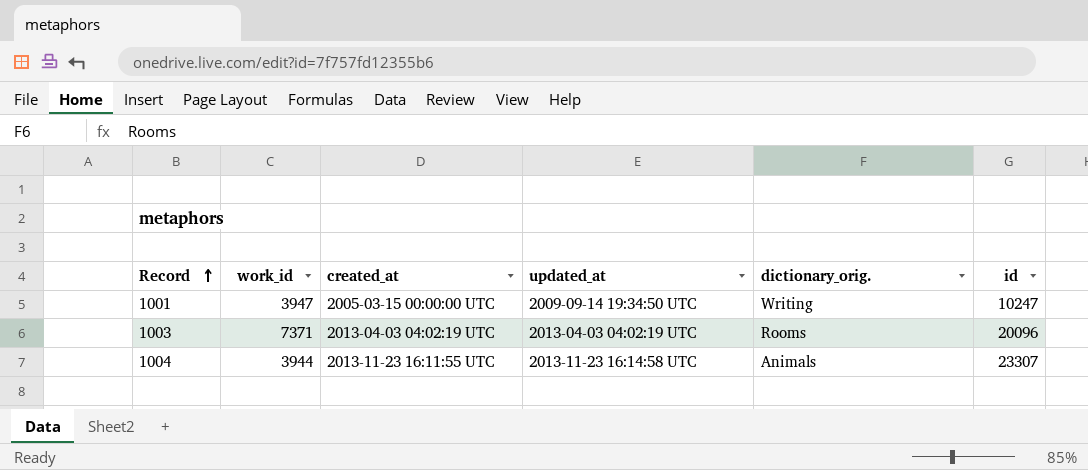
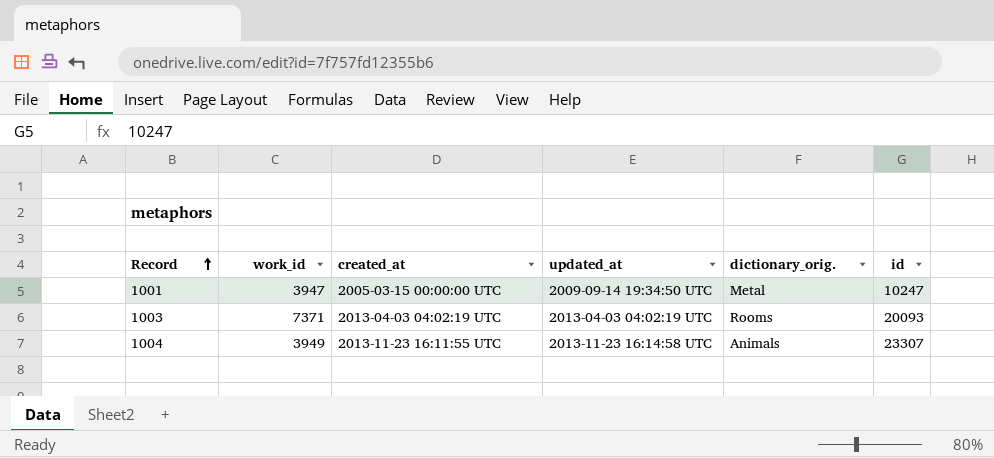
1001 | dictionary_orig.: Writing -> Metal
1003 | id: 20096 -> 20093
1004 | work_id: 3944 -> 3949

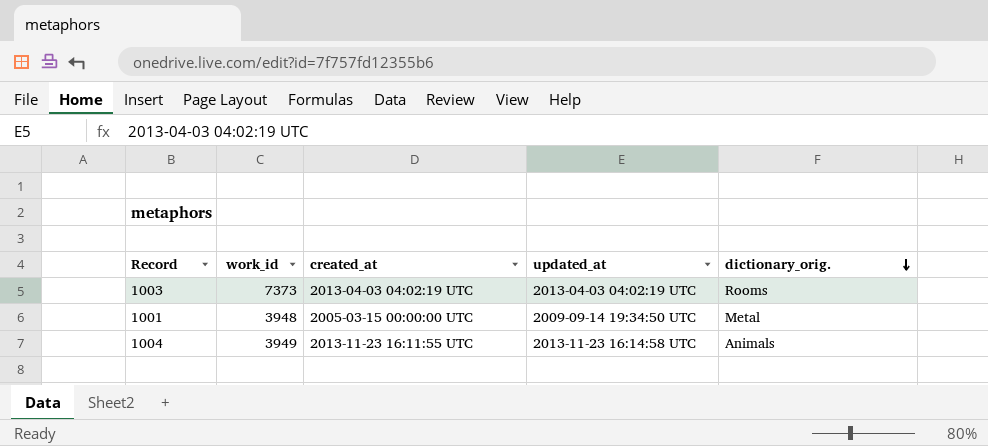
row order: Record ascending -> dictionary_orig. descending
column id | position: 6 -> none
1003 | work_id: 7371 -> 7373
1001 | work_id: 3947 -> 3948

